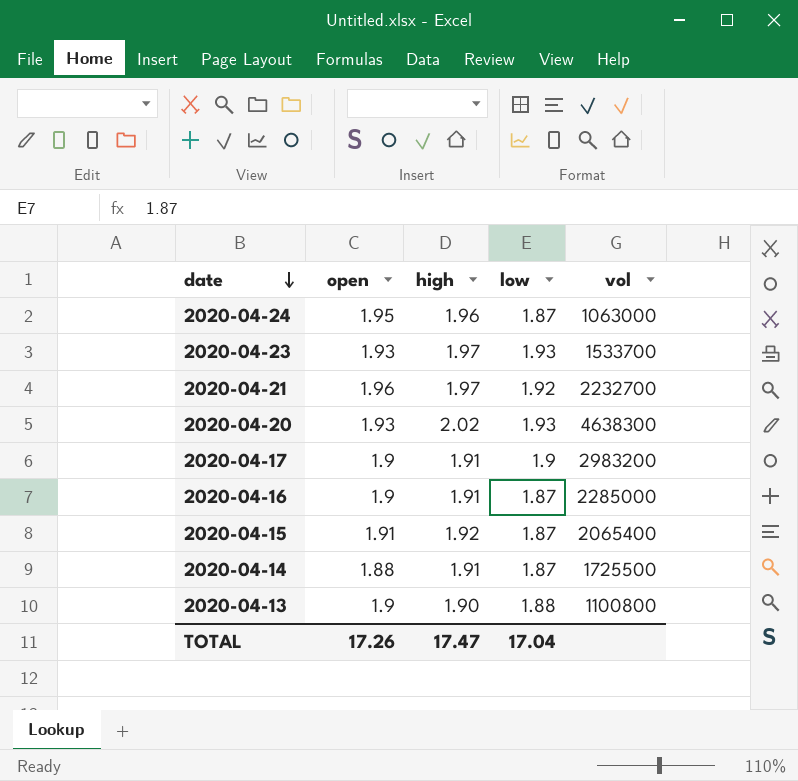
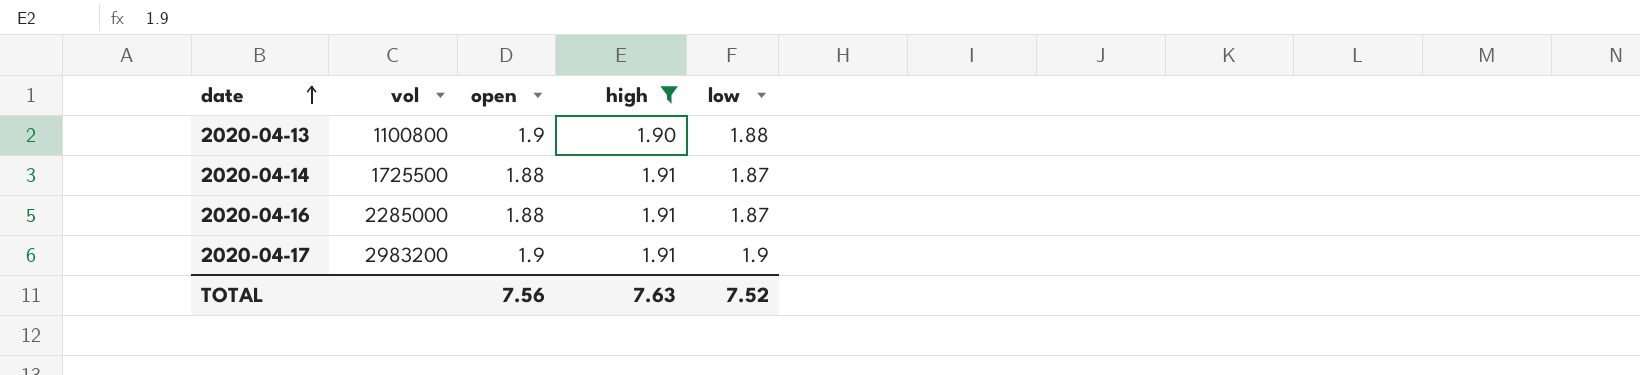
filter: none -> high <= 1.91
row order: date descending -> date ascending
column vol | position: 5 -> 2
2020-04-16 | open: 1.9 -> 1.88
TOTAL | open: 17.26 -> 7.56
TOTAL | high: 17.47 -> 7.63
TOTAL | low: 17.04 -> 7.52

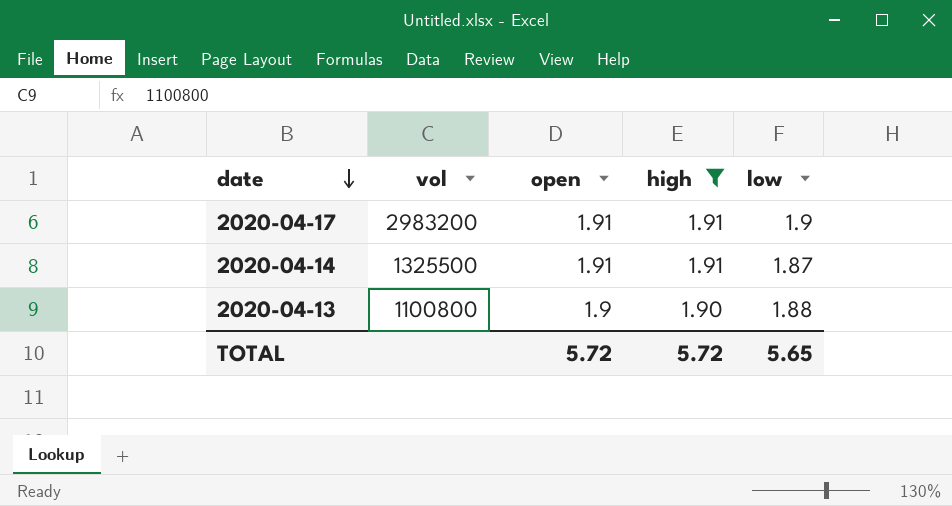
row order: date ascending -> date descending
row 2020-04-16: 2285000 | 1.88 | 1.91 | 1.87 -> none
2020-04-17 | open: 1.9 -> 1.91
2020-04-14 | vol: 1725500 -> 1325500
2020-04-14 | open: 1.88 -> 1.91
TOTAL | open: 7.56 -> 5.72
TOTAL | high: 7.63 -> 5.72
TOTAL | low: 7.52 -> 5.65

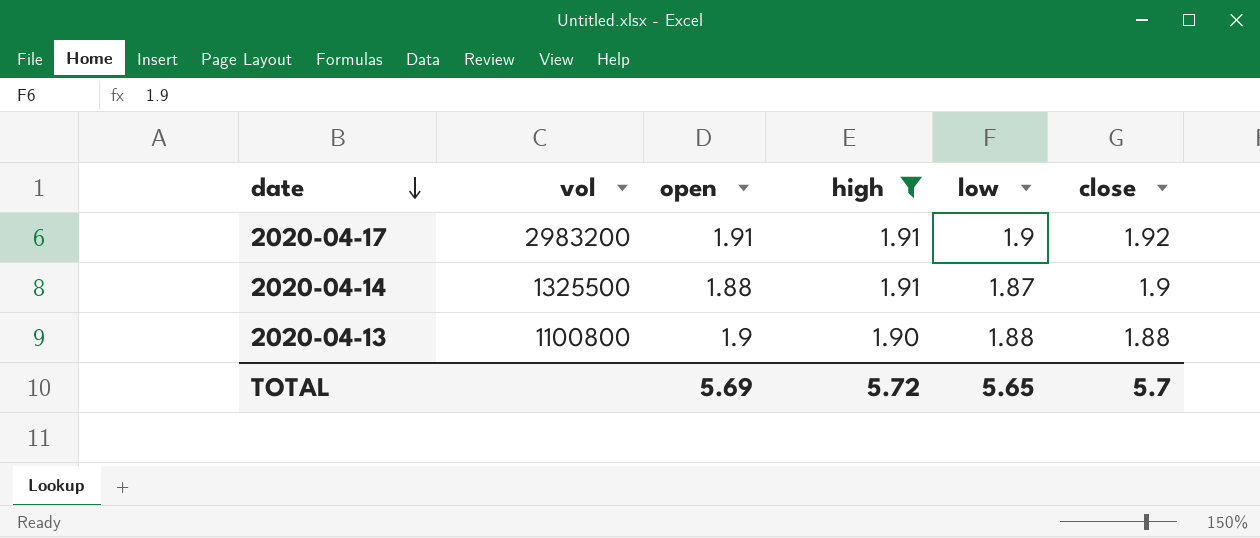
column close | position: none -> 6
2020-04-14 | open: 1.91 -> 1.88
TOTAL | open: 5.72 -> 5.69

